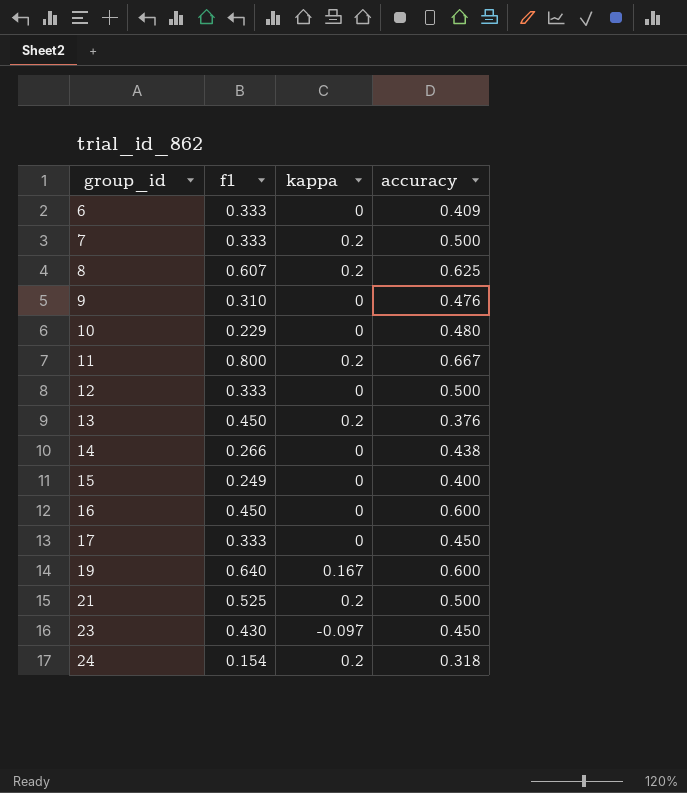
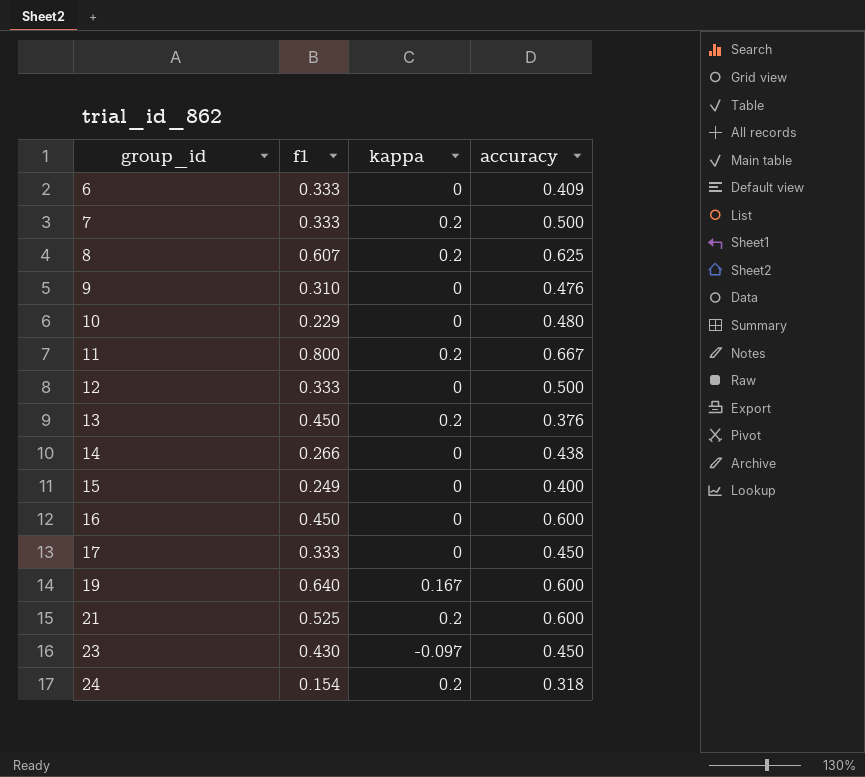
21 | accuracy: 0.500 -> 0.600

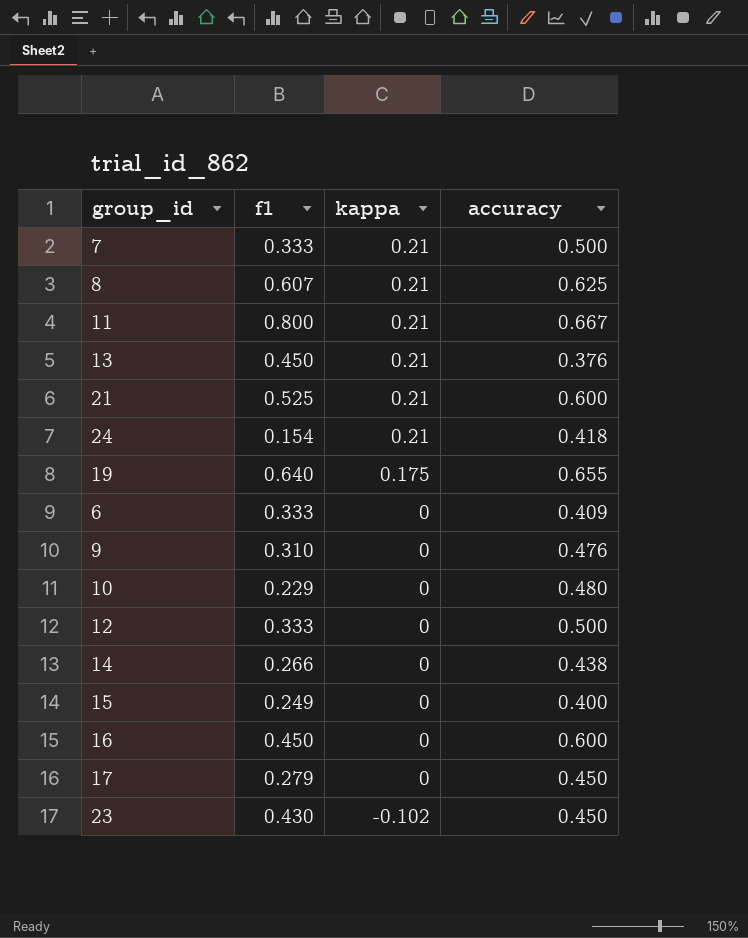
row order: group_id ascending -> kappa descending
7 | kappa: 0.2 -> 0.21
8 | kappa: 0.2 -> 0.21
11 | kappa: 0.2 -> 0.21
13 | kappa: 0.2 -> 0.21
21 | kappa: 0.2 -> 0.21
24 | kappa: 0.2 -> 0.21
24 | accuracy: 0.318 -> 0.418
19 | kappa: 0.167 -> 0.175
19 | accuracy: 0.600 -> 0.655
17 | f1: 0.333 -> 0.279
23 | kappa: -0.097 -> -0.102

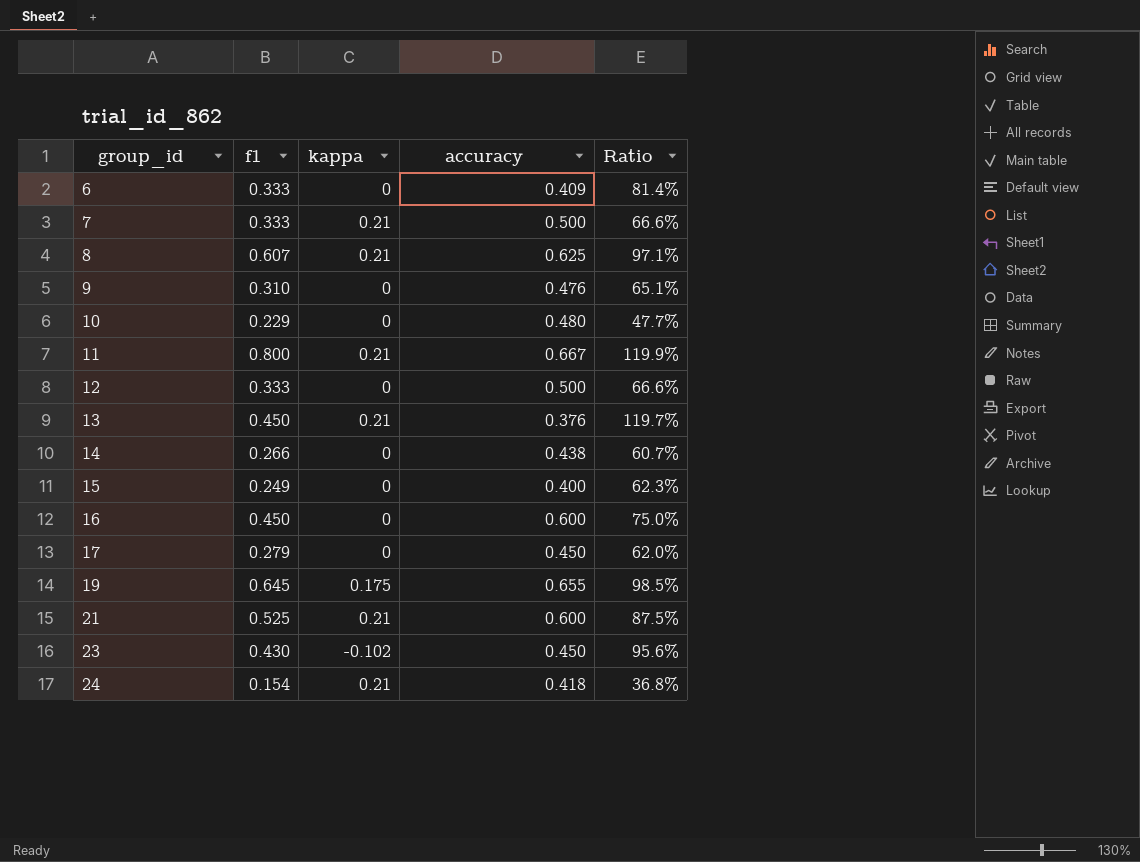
row order: kappa descending -> group_id ascending
column Ratio | formula: none -> [f1] / [accuracy]
19 | f1: 0.640 -> 0.645

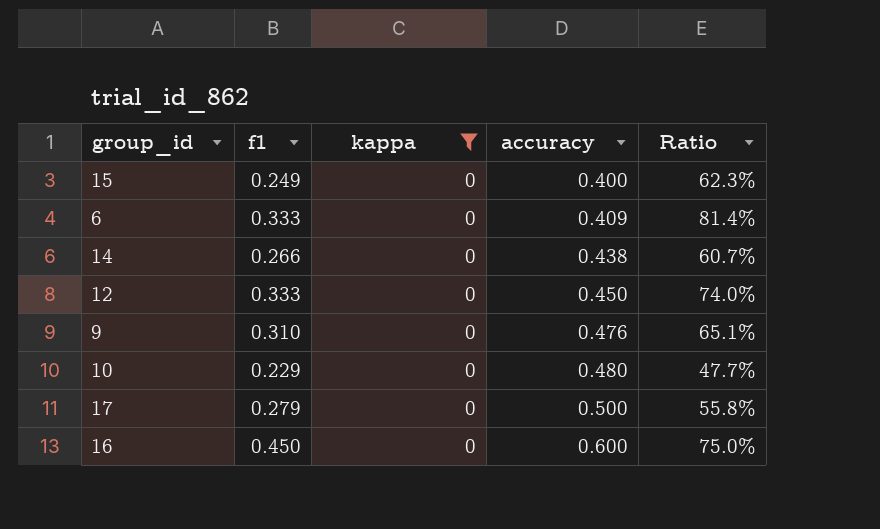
filter: none -> kappa = 0
row order: group_id ascending -> accuracy ascending
12 | accuracy: 0.500 -> 0.450
12 | Ratio: 66.6% -> 74.0%
17 | accuracy: 0.450 -> 0.500
17 | Ratio: 62.0% -> 55.8%

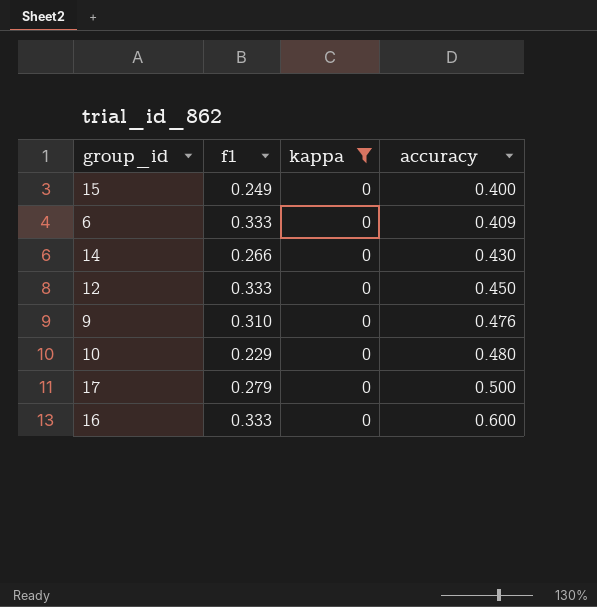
column Ratio | formula: [f1] / [accuracy] -> none
14 | accuracy: 0.438 -> 0.430
16 | f1: 0.450 -> 0.333

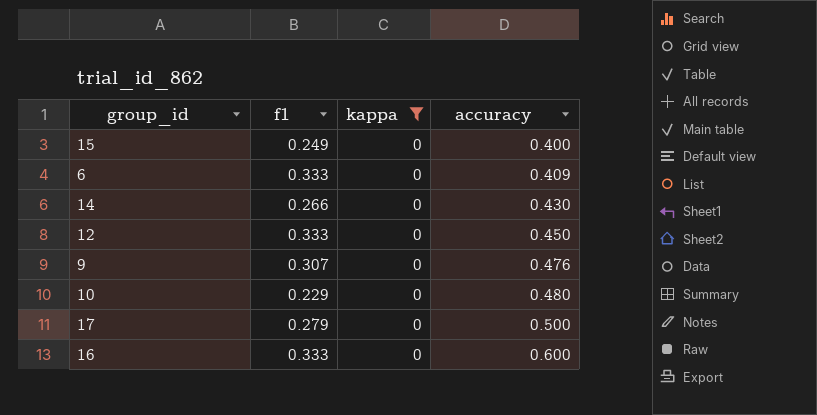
9 | f1: 0.310 -> 0.307

